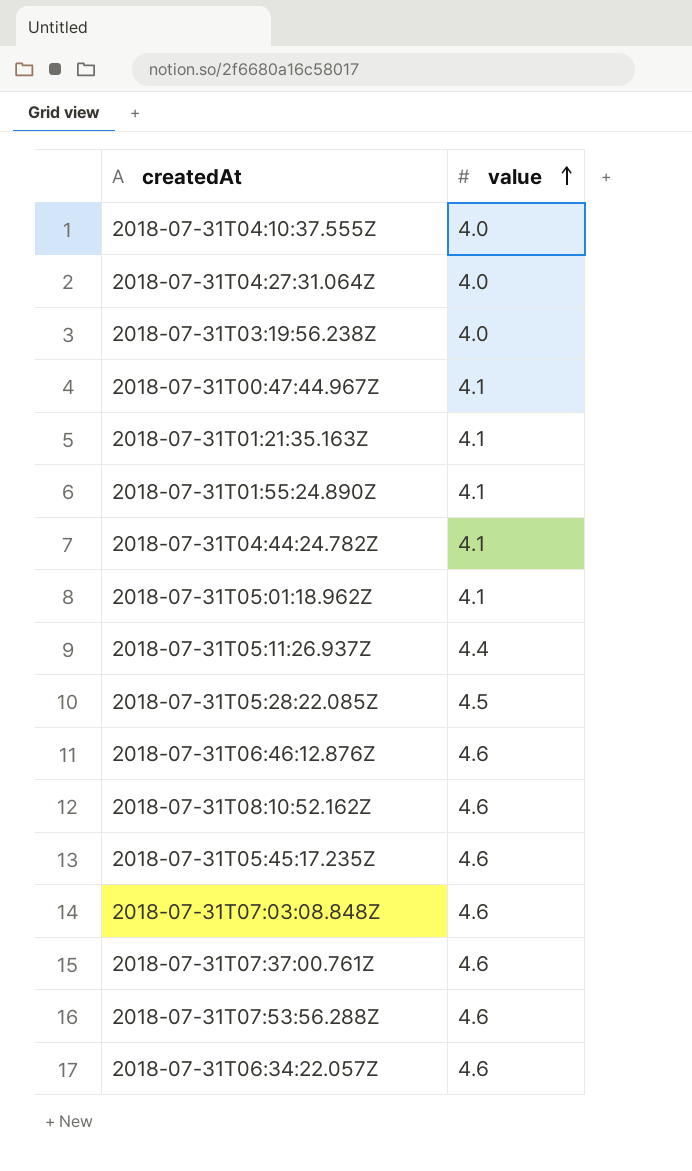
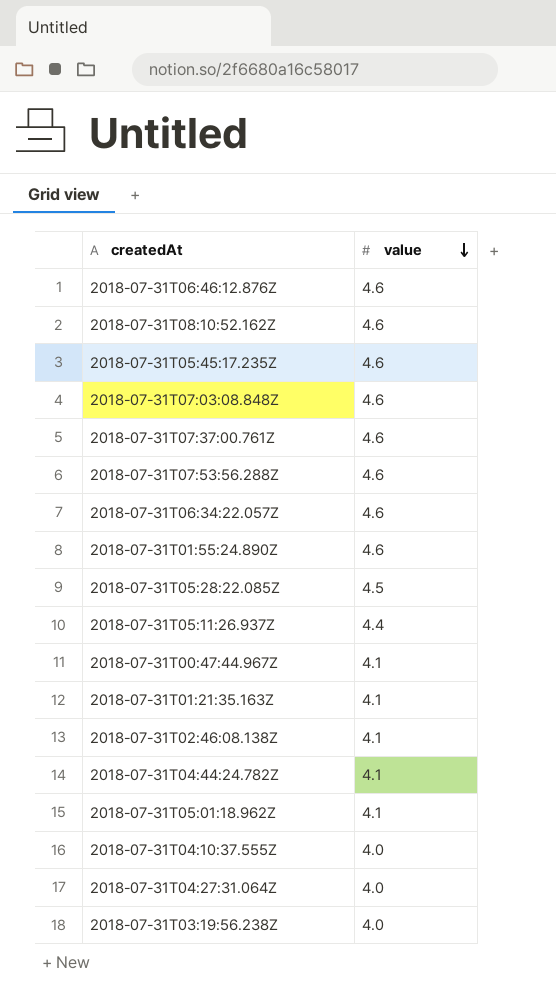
row order: value ascending -> value descending
2018-07-31T01:55:24.890Z | value: 4.1 -> 4.6
row 2018-07-31T02:46:08.138Z: none -> 4.1

